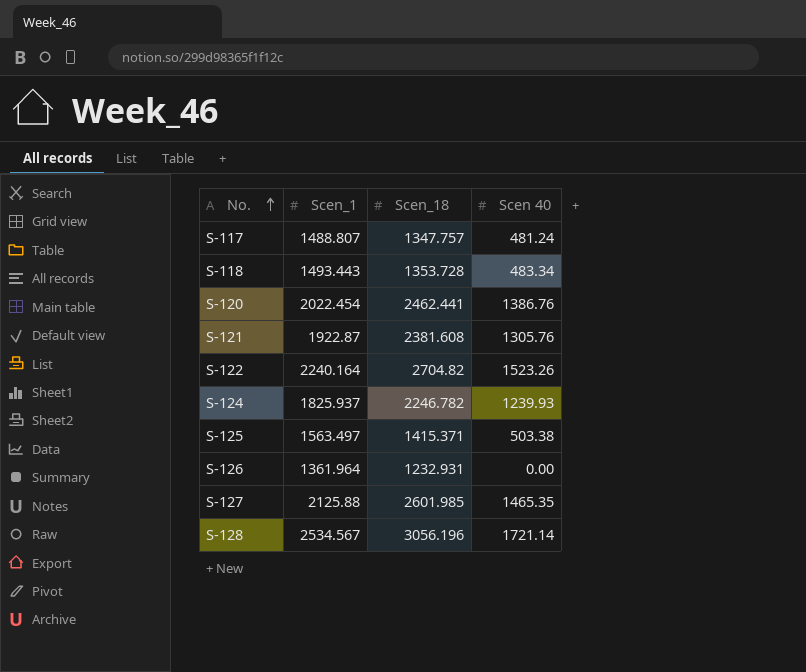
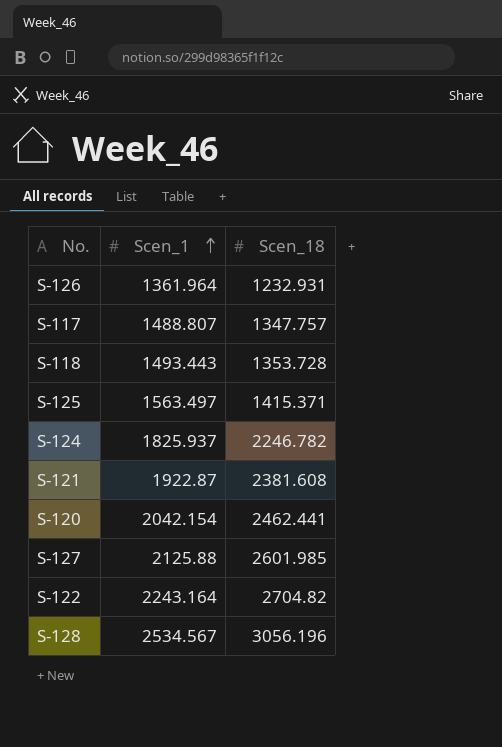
row order: No. ascending -> Scen_1 ascending
column Scen 40 | position: 4 -> none
S-120 | Scen_1: 2022.454 -> 2042.154
S-122 | Scen_1: 2240.164 -> 2243.164

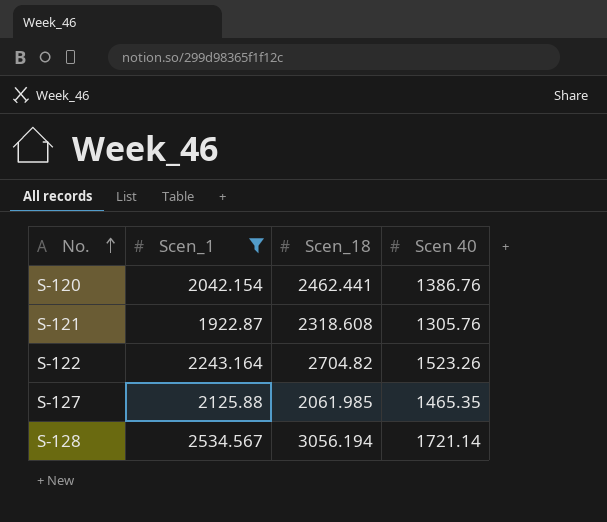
filter: none -> Scen_1 >= 1922.87
row order: Scen_1 ascending -> No. ascending
column Scen 40 | position: none -> 4
S-121 | Scen_18: 2381.608 -> 2318.608
S-127 | Scen_18: 2601.985 -> 2061.985
S-128 | Scen_18: 3056.196 -> 3056.194

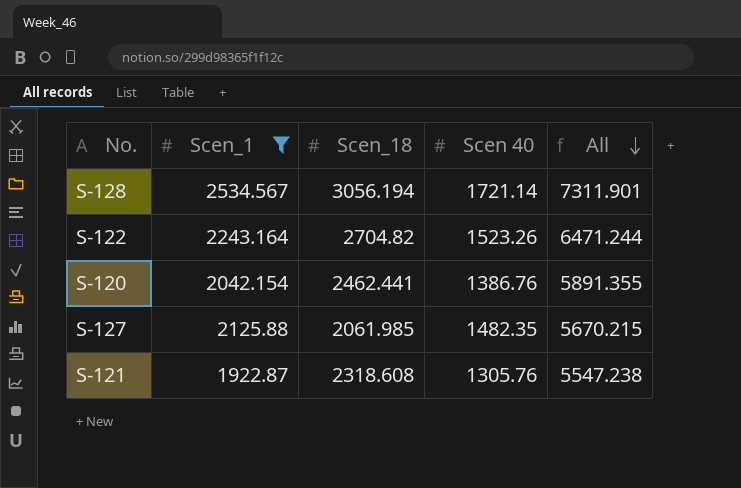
row order: No. ascending -> All descending
column All | formula: none -> [Scen_1] + [Scen_18] + [Scen 40]
S-127 | Scen 40: 1465.35 -> 1482.35

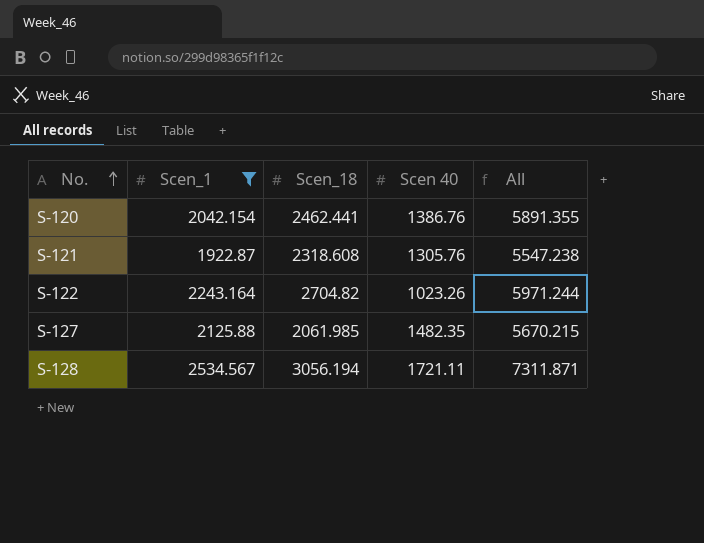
row order: All descending -> No. ascending
S-122 | Scen 40: 1523.26 -> 1023.26
S-122 | All: 6471.244 -> 5971.244
S-128 | Scen 40: 1721.14 -> 1721.11
S-128 | All: 7311.901 -> 7311.871

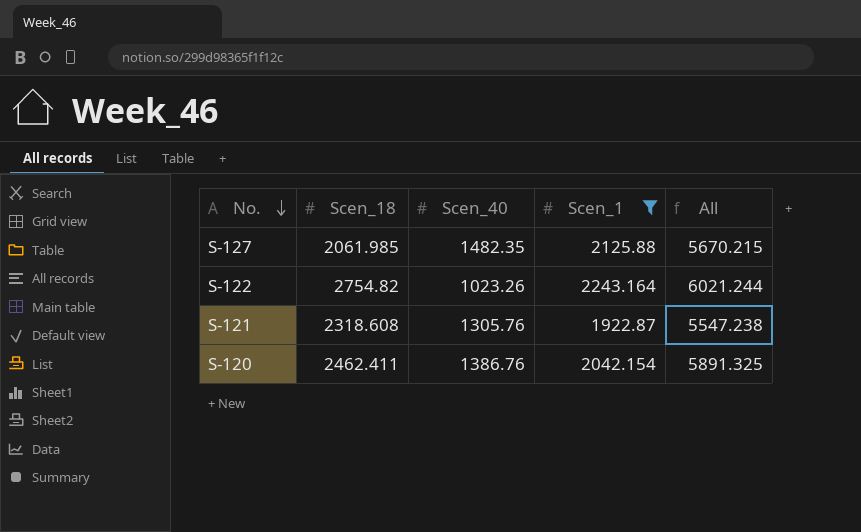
row order: No. ascending -> No. descending
column name: Scen 40 -> Scen_40
column Scen_1 | position: 2 -> 4
row S-128: 2534.567 | 3056.194 | 1721.11 | 7311.871 -> none
S-122 | Scen_18: 2704.82 -> 2754.82
S-122 | All: 5971.244 -> 6021.244
S-120 | Scen_18: 2462.441 -> 2462.411
S-120 | All: 5891.355 -> 5891.325

